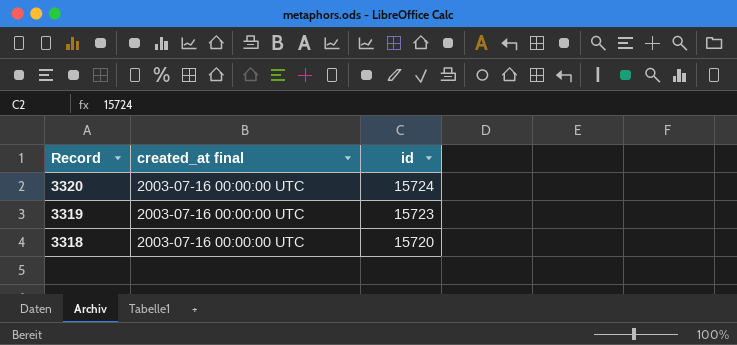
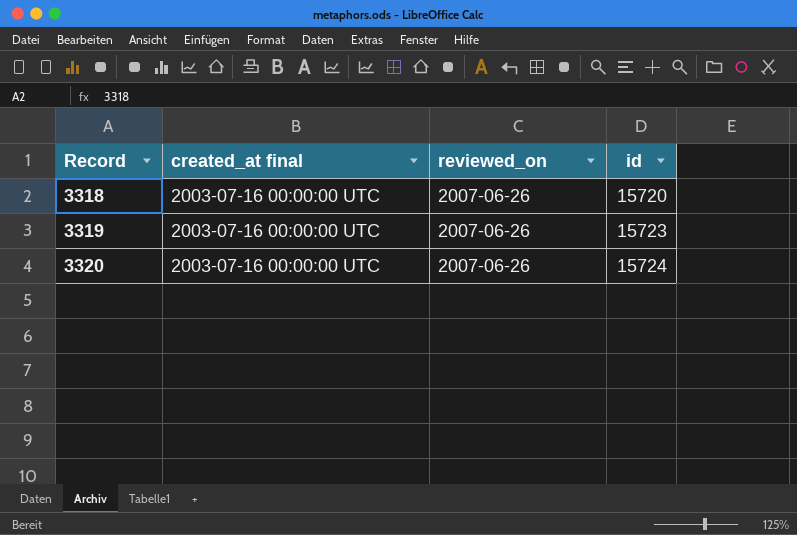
row order: Record descending -> Record ascending
column reviewed_on | position: none -> 3

